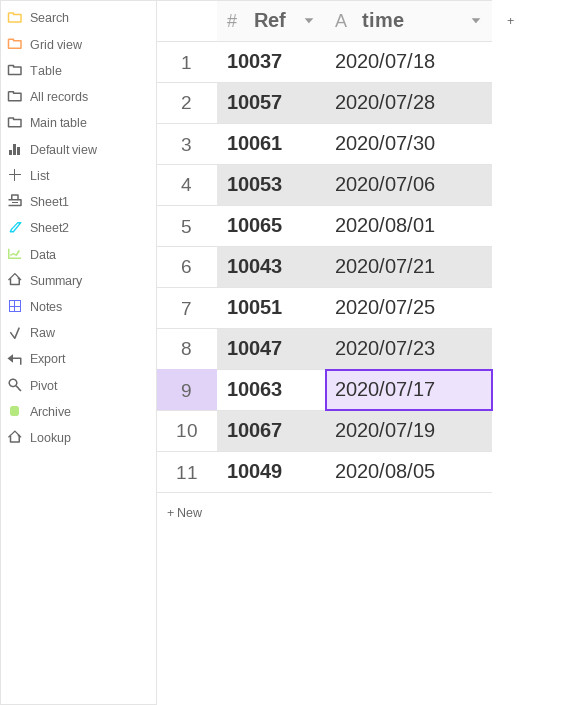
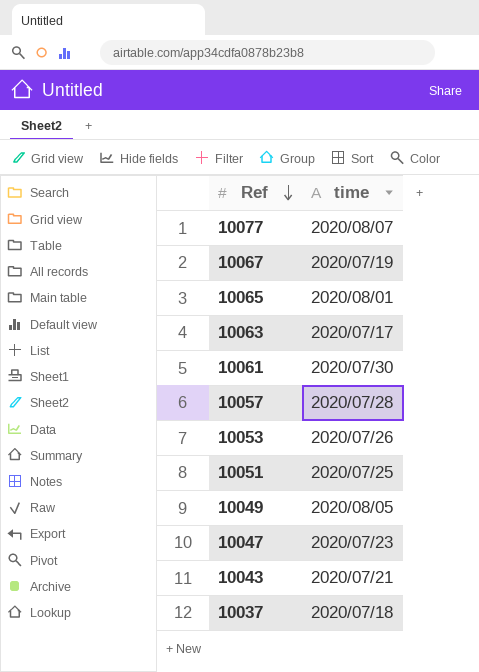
row order: none -> Ref descending
row 10077: none -> 2020/08/07
10053 | time: 2020/07/06 -> 2020/07/26

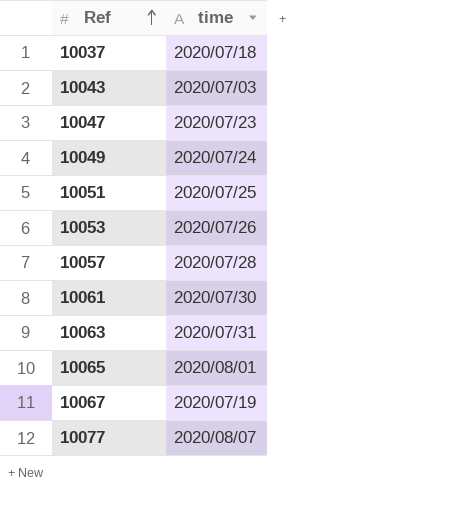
row order: Ref descending -> Ref ascending
10043 | time: 2020/07/21 -> 2020/07/03
10049 | time: 2020/08/05 -> 2020/07/24
10063 | time: 2020/07/17 -> 2020/07/31

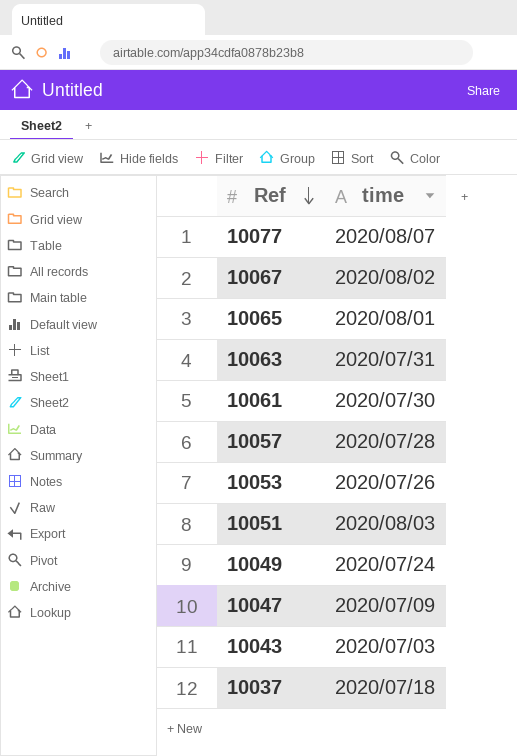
row order: Ref ascending -> Ref descending
10067 | time: 2020/07/19 -> 2020/08/02
10051 | time: 2020/07/25 -> 2020/08/03
10047 | time: 2020/07/23 -> 2020/07/09

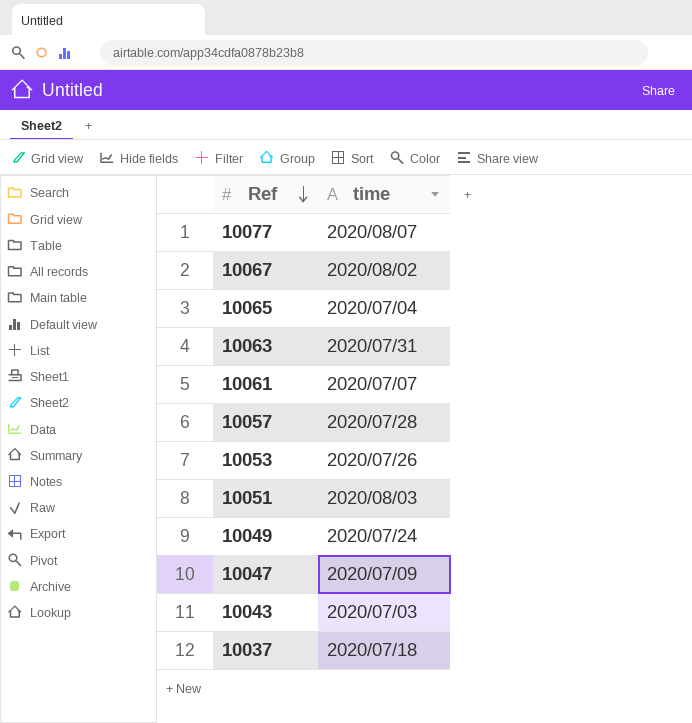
10065 | time: 2020/08/01 -> 2020/07/04
10061 | time: 2020/07/30 -> 2020/07/07

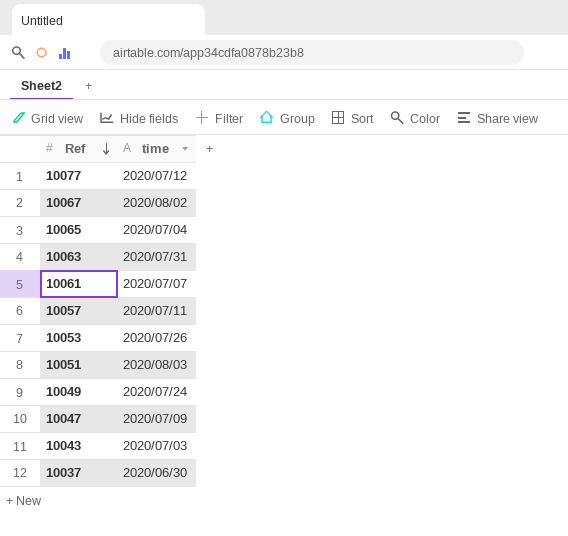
10077 | time: 2020/08/07 -> 2020/07/12
10057 | time: 2020/07/28 -> 2020/07/11
10037 | time: 2020/07/18 -> 2020/06/30

